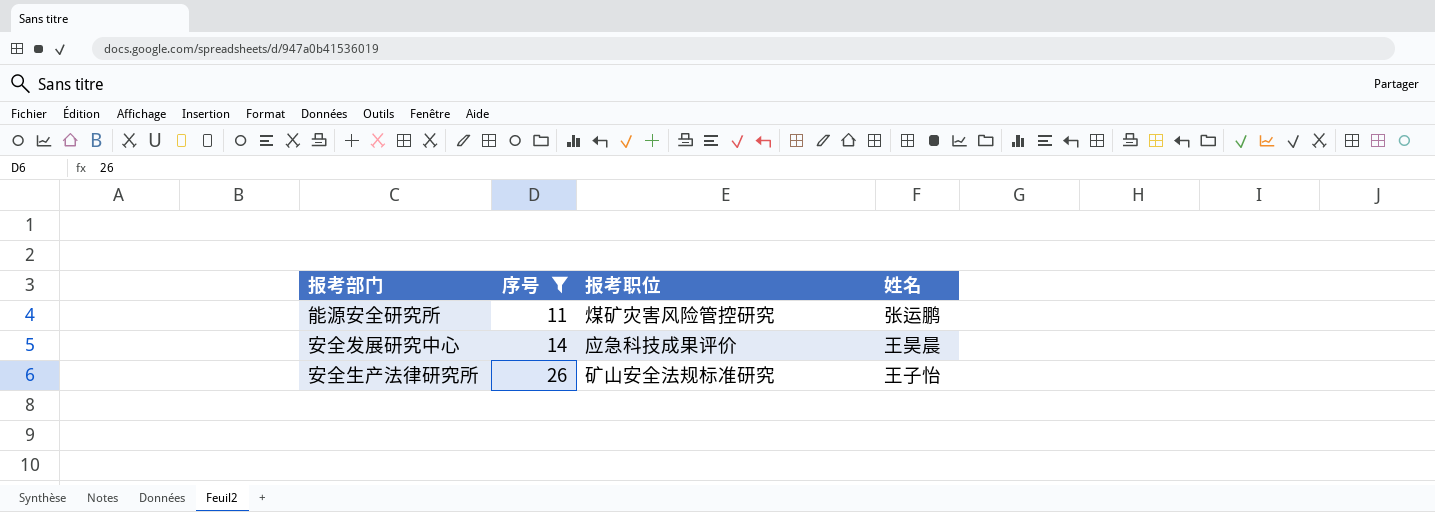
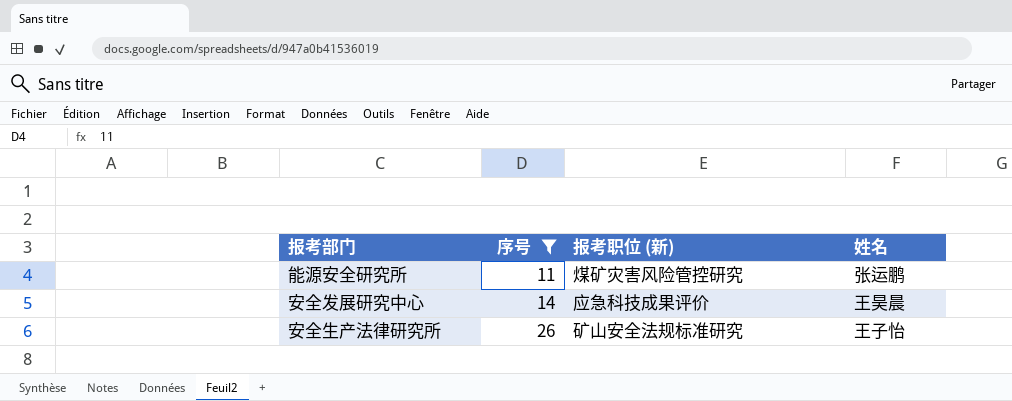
column name: 报考职位 -> 报考职位 (新)

